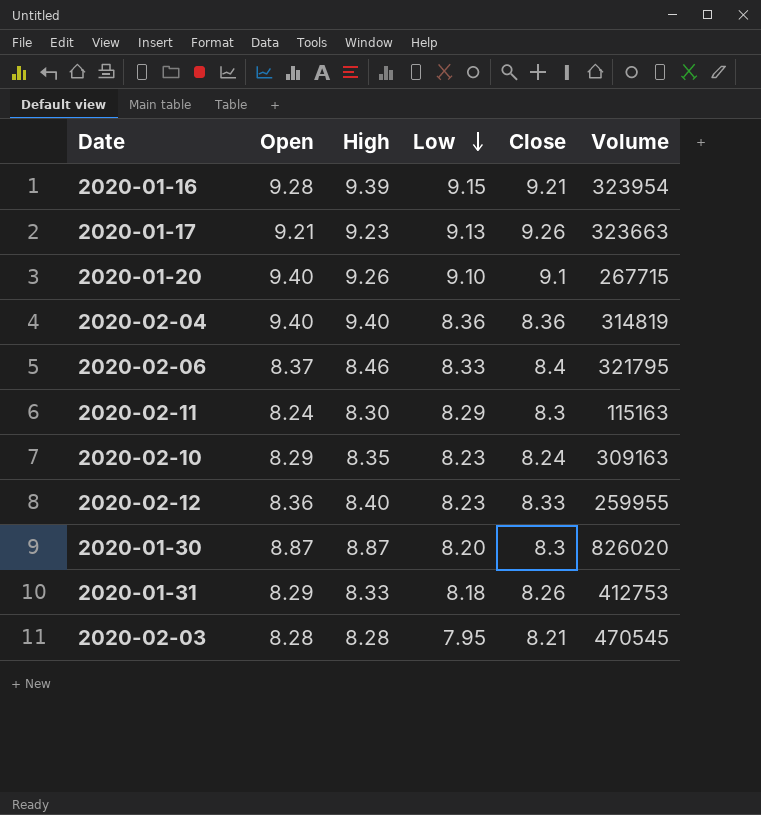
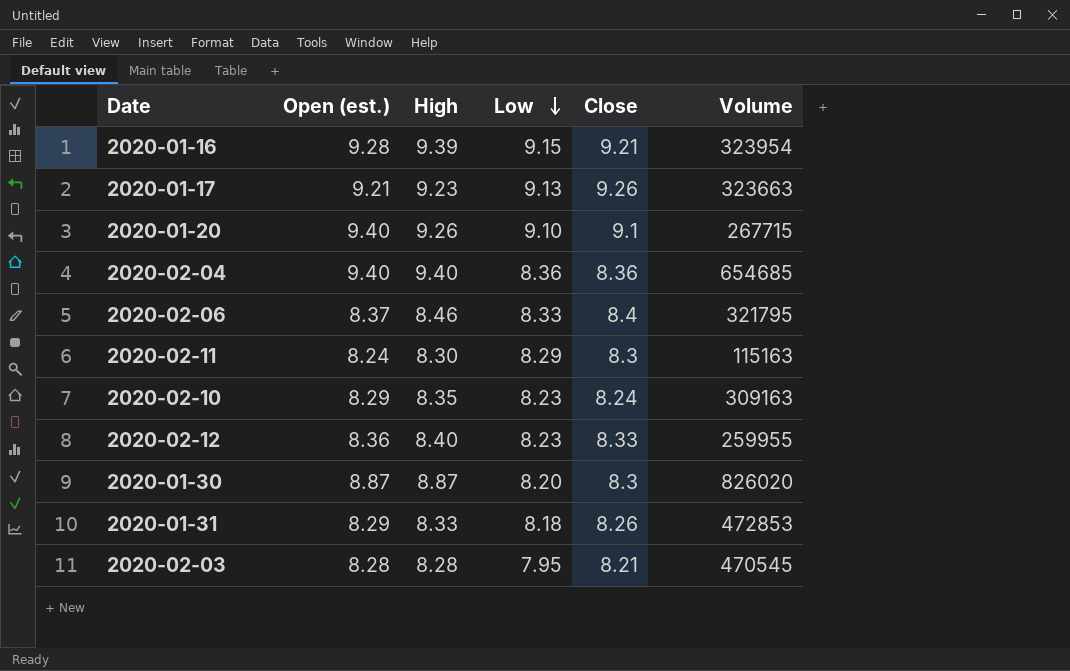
column name: Open -> Open (est.)
2020-02-04 | Volume: 314819 -> 654685
2020-01-31 | Volume: 412753 -> 472853

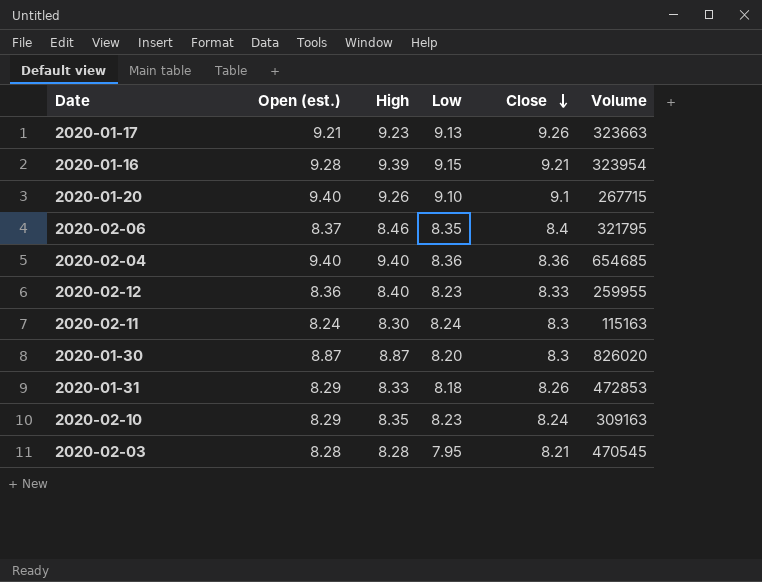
row order: Low descending -> Close descending
2020-02-06 | Low: 8.33 -> 8.35
2020-02-11 | Low: 8.29 -> 8.24

